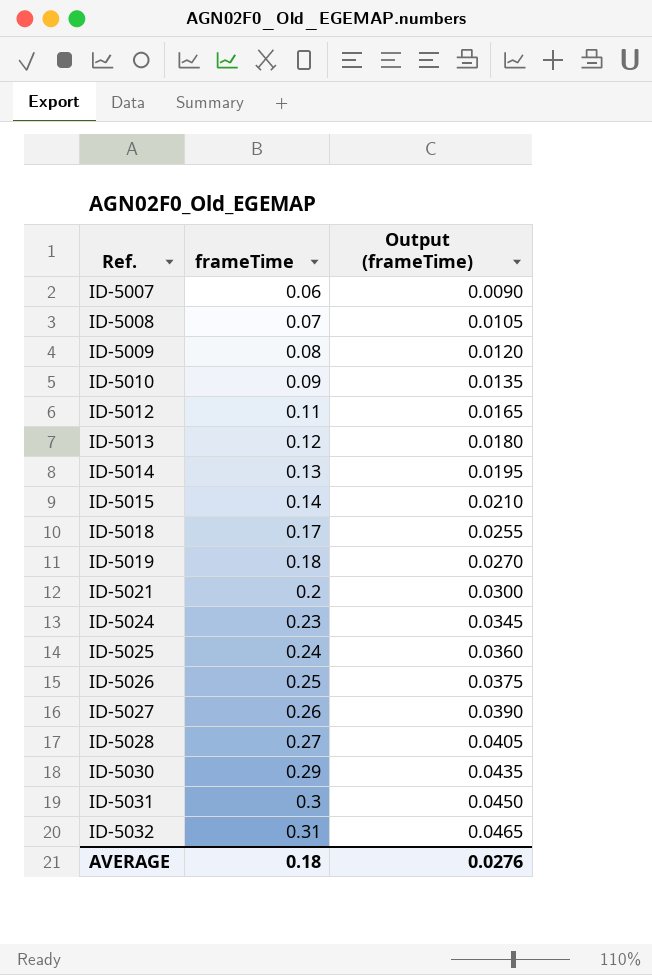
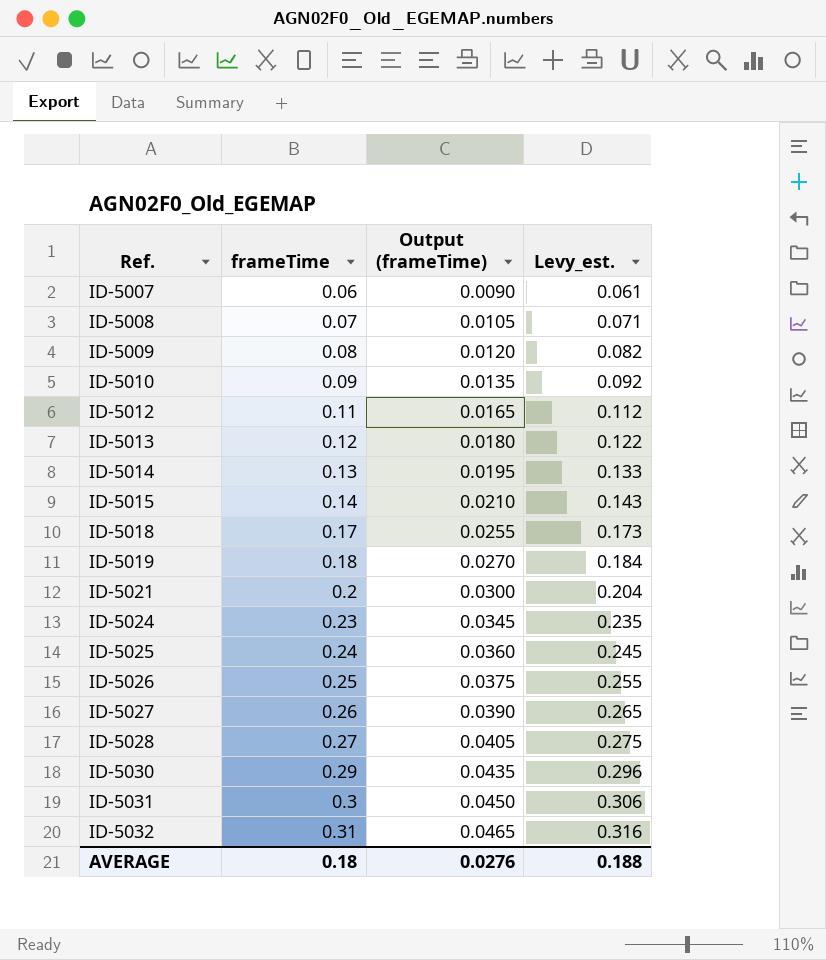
column Levy_est. | formula: none -> [frameTime] * 1.02

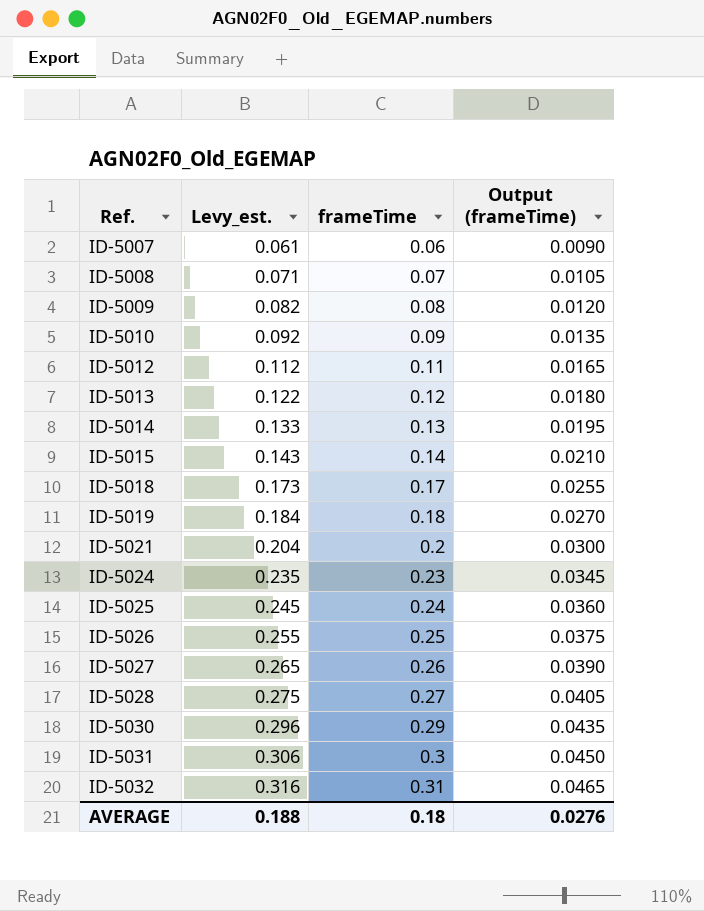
column Levy_est. | position: 4 -> 2

